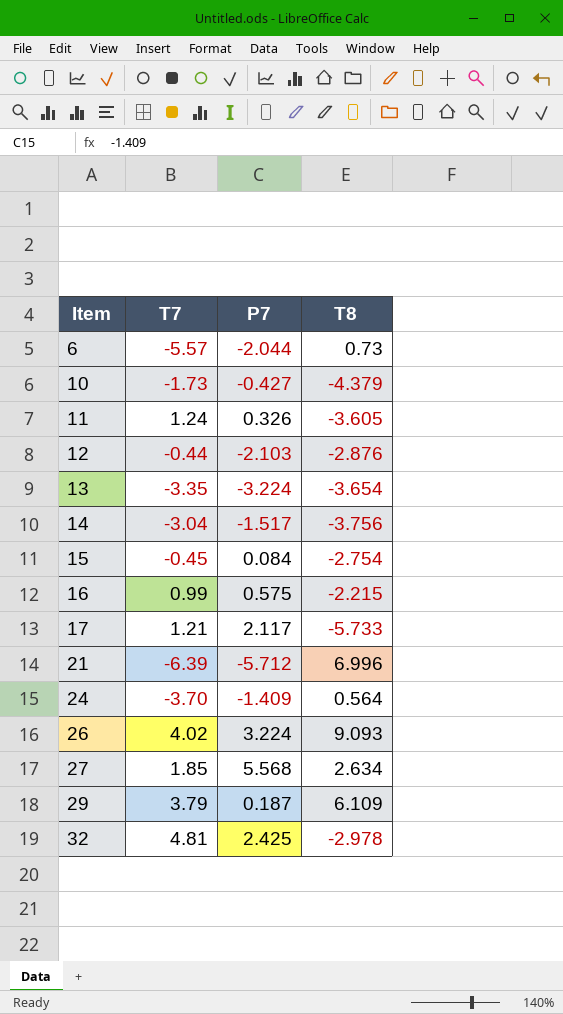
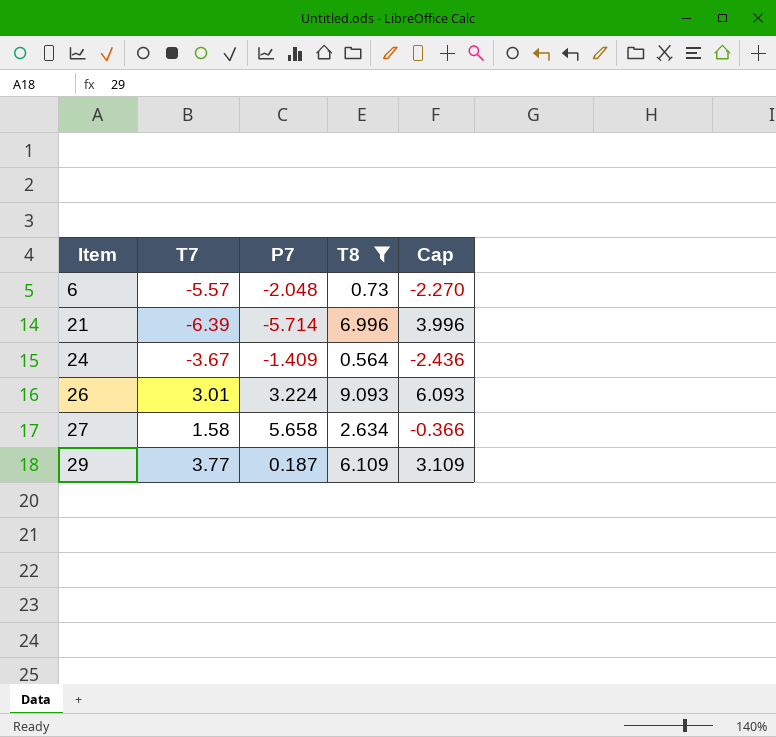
filter: none -> T8 >= 0.564
column Cap | formula: none -> [T8] - 3
6 | P7: -2.044 -> -2.048
21 | P7: -5.712 -> -5.714
24 | T7: -3.70 -> -3.67
26 | T7: 4.02 -> 3.01
27 | T7: 1.85 -> 1.58
27 | P7: 5.568 -> 5.658
29 | T7: 3.79 -> 3.77

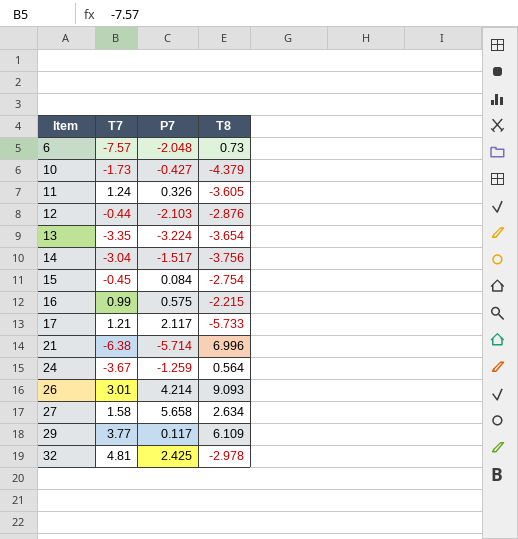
filter: T8 >= 0.564 -> none
column Cap | formula: [T8] - 3 -> none
6 | T7: -5.57 -> -7.57
21 | T7: -6.39 -> -6.38
24 | P7: -1.409 -> -1.259
26 | P7: 3.224 -> 4.214
29 | P7: 0.187 -> 0.117

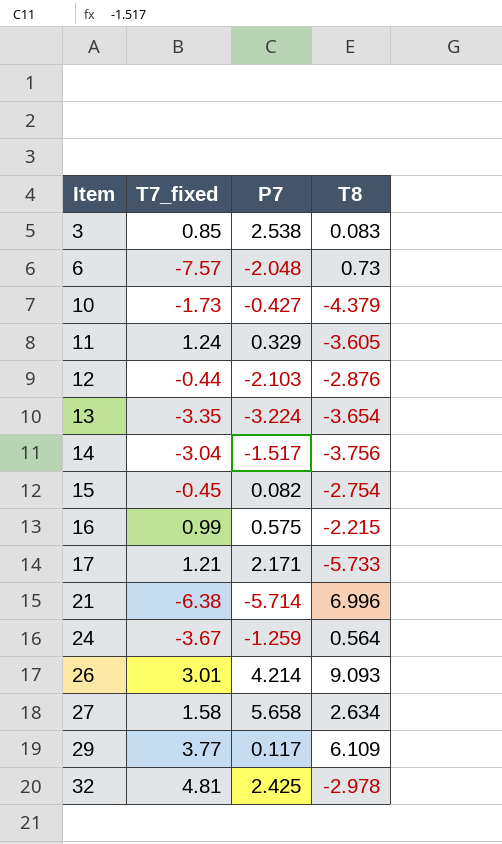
column name: T7 -> T7_fixed
row 3: none -> 0.85 | 2.538 | 0.083
11 | P7: 0.326 -> 0.329
15 | P7: 0.084 -> 0.082
17 | P7: 2.117 -> 2.171

